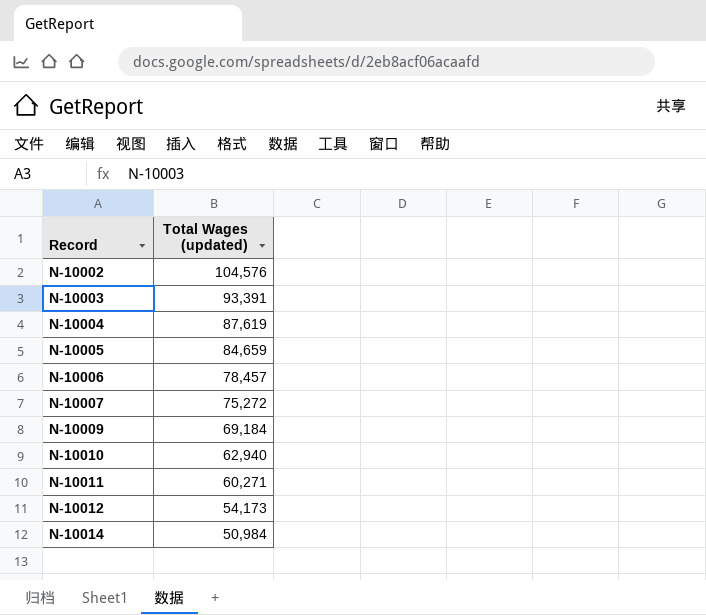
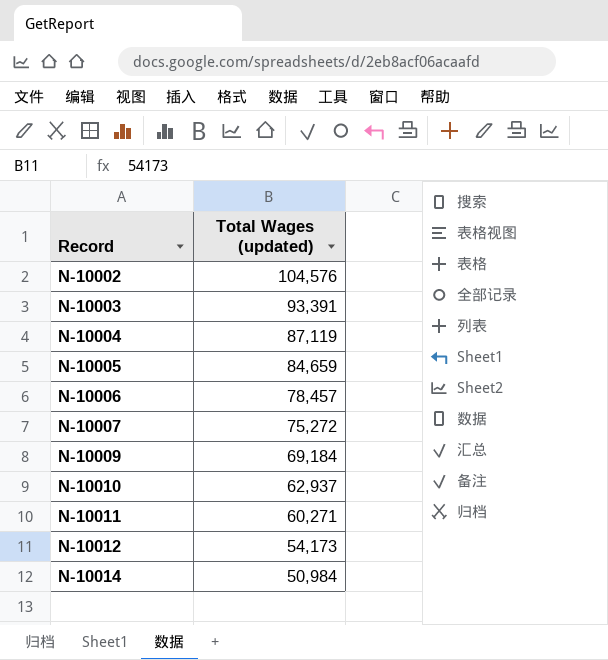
N-10004 | Total Wages (updated): 87,619 -> 87,119
N-10010 | Total Wages (updated): 62,940 -> 62,937

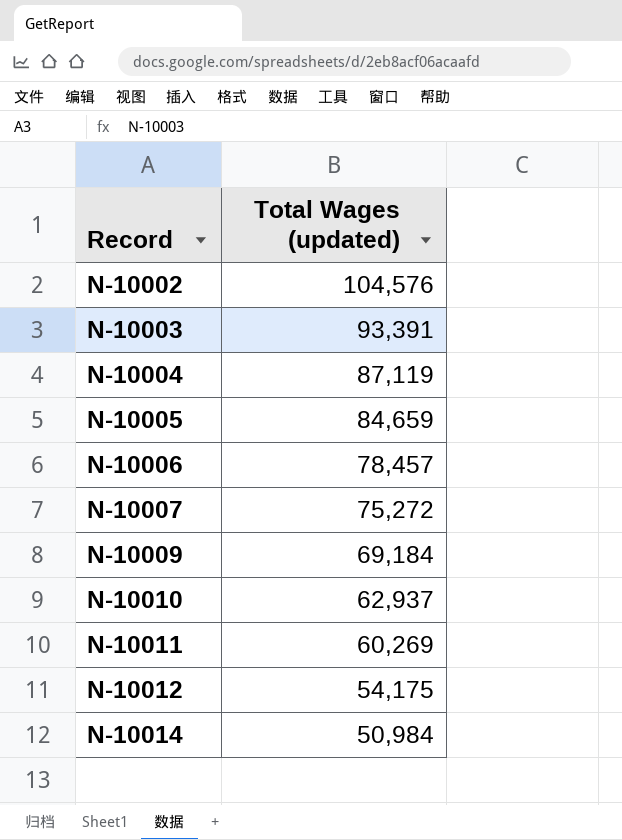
N-10011 | Total Wages (updated): 60,271 -> 60,269
N-10012 | Total Wages (updated): 54,173 -> 54,175

